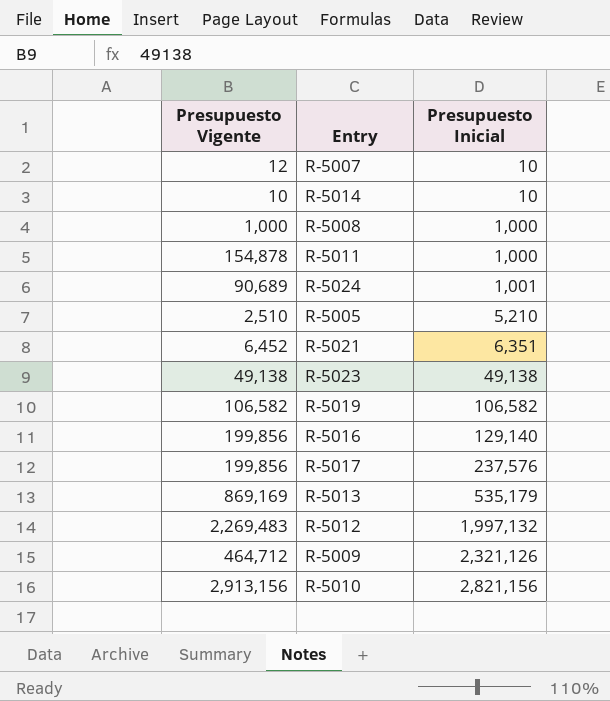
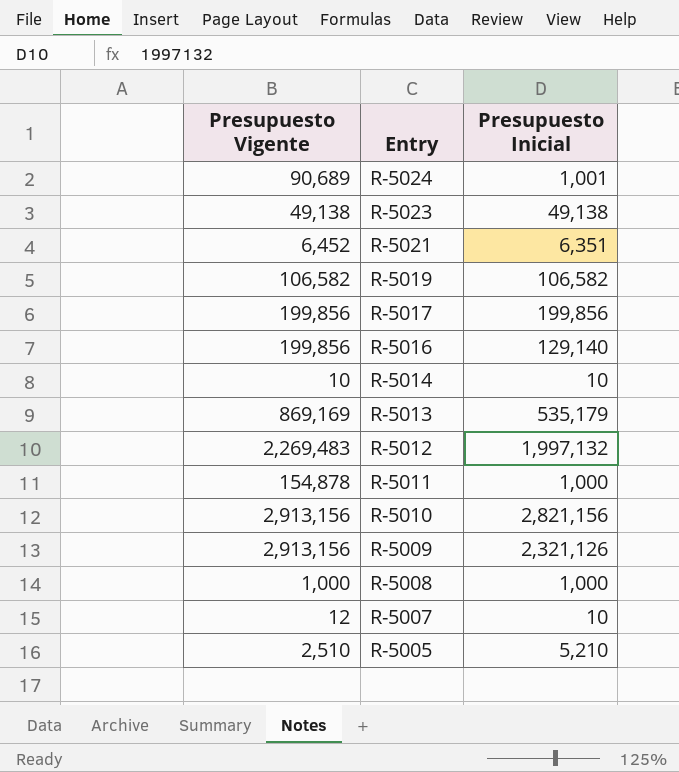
row order: Presupuesto Inicial ascending -> Entry descending
R-5017 | Presupuesto Inicial: 237,576 -> 199,856
R-5009 | Presupuesto Vigente: 464,712 -> 2,913,156

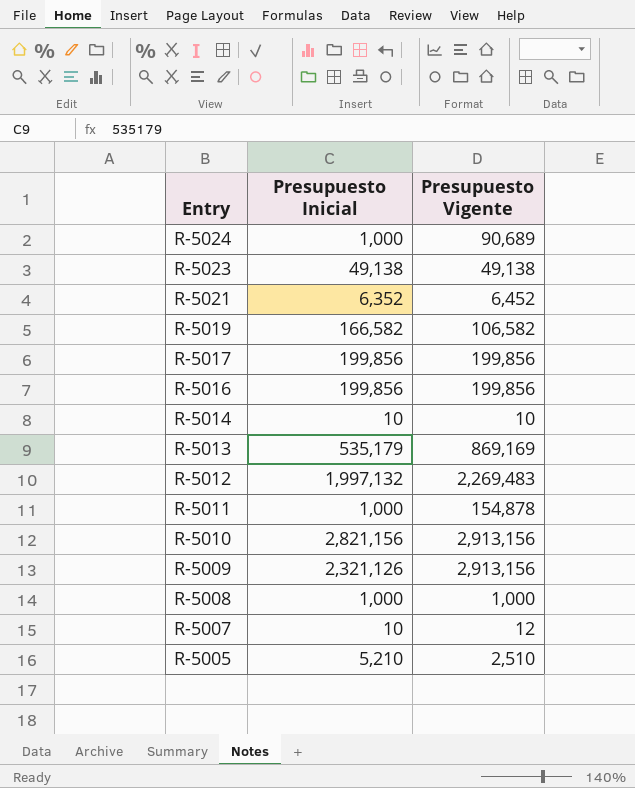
column Presupuesto Vigente | position: 1 -> 3
R-5024 | Presupuesto Inicial: 1,001 -> 1,000
R-5021 | Presupuesto Inicial: 6,351 -> 6,352
R-5019 | Presupuesto Inicial: 106,582 -> 166,582
R-5016 | Presupuesto Inicial: 129,140 -> 199,856

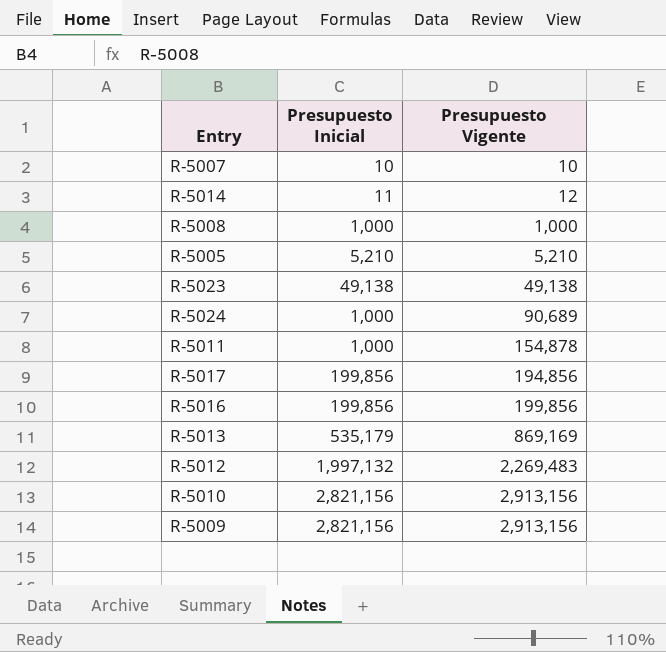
row order: Entry descending -> Presupuesto Vigente ascending
row R-5021: 6,352 | 6,452 -> none
row R-5019: 166,582 | 106,582 -> none
R-5007 | Presupuesto Vigente: 12 -> 10
R-5014 | Presupuesto Inicial: 10 -> 11
R-5014 | Presupuesto Vigente: 10 -> 12
R-5005 | Presupuesto Vigente: 2,510 -> 5,210
R-5017 | Presupuesto Vigente: 199,856 -> 194,856
R-5009 | Presupuesto Inicial: 2,321,126 -> 2,821,156

